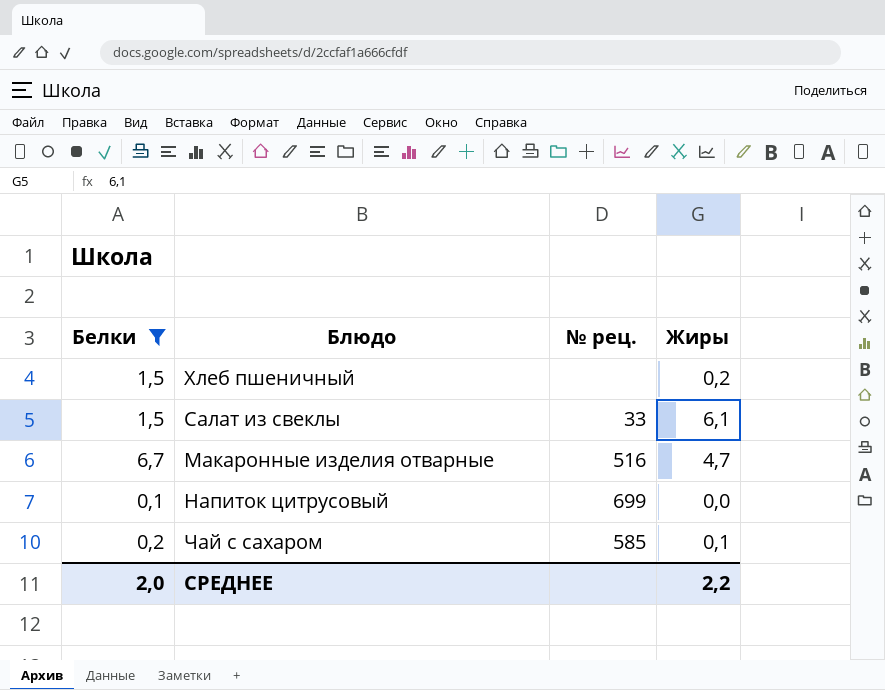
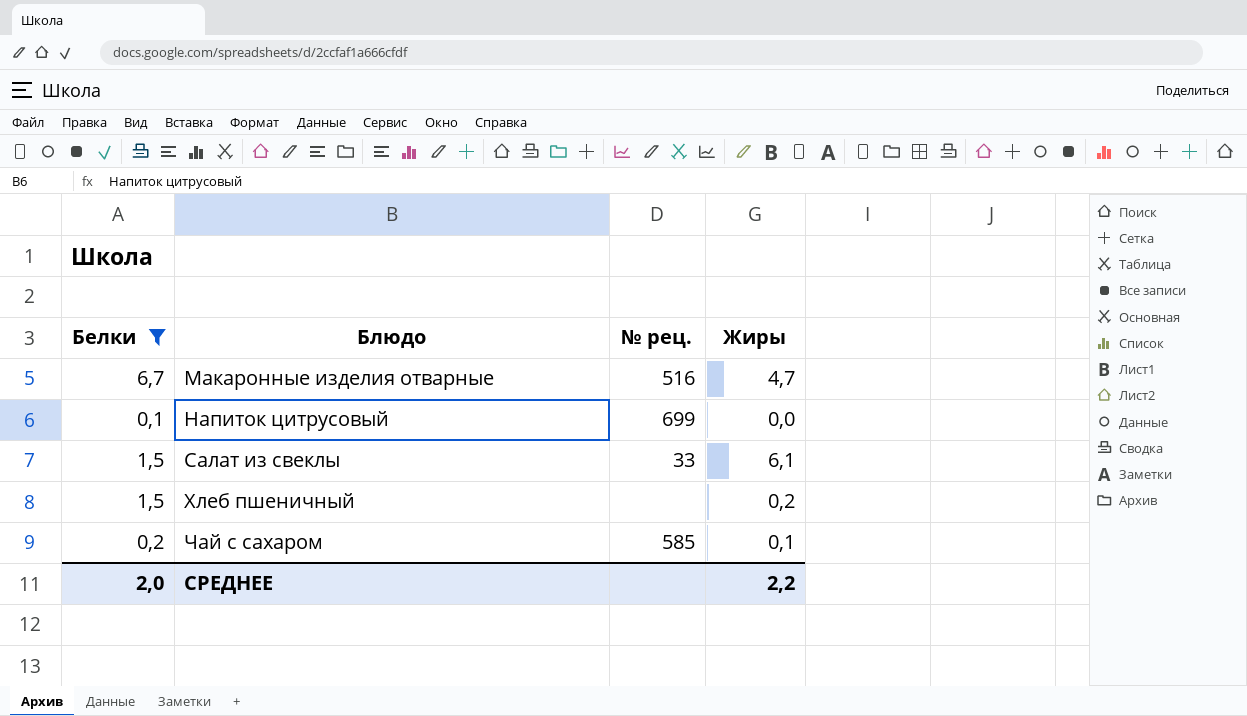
row order: none -> Блюдо ascending

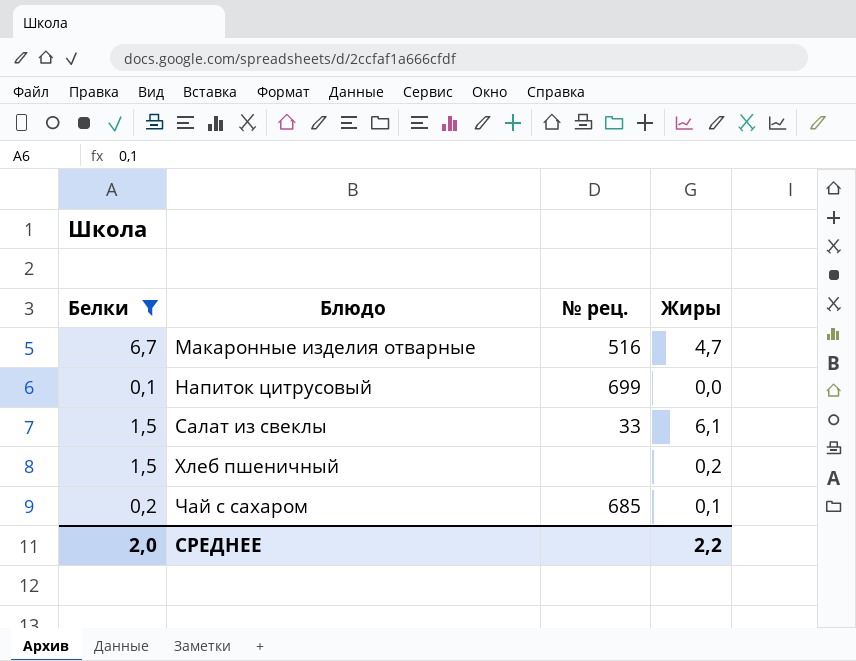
Чай с сахаром | № рец.: 585 -> 685

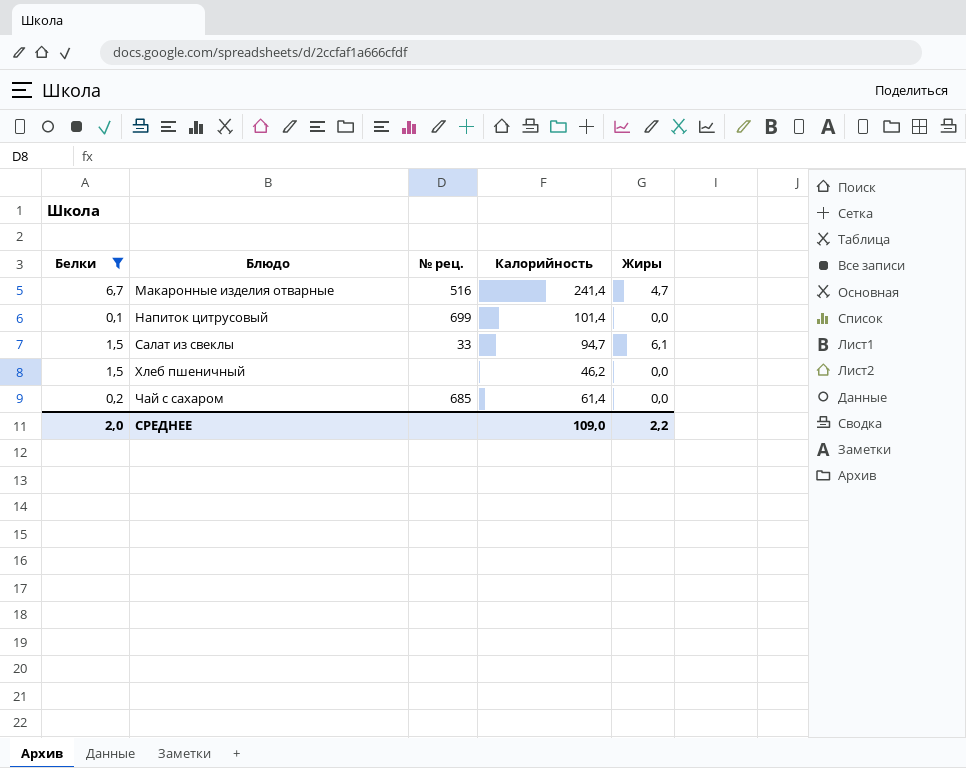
column Калорийность | position: none -> 4
Хлеб пшеничный | Жиры: 0,2 -> 0,0
Чай с сахаром | Жиры: 0,1 -> 0,0

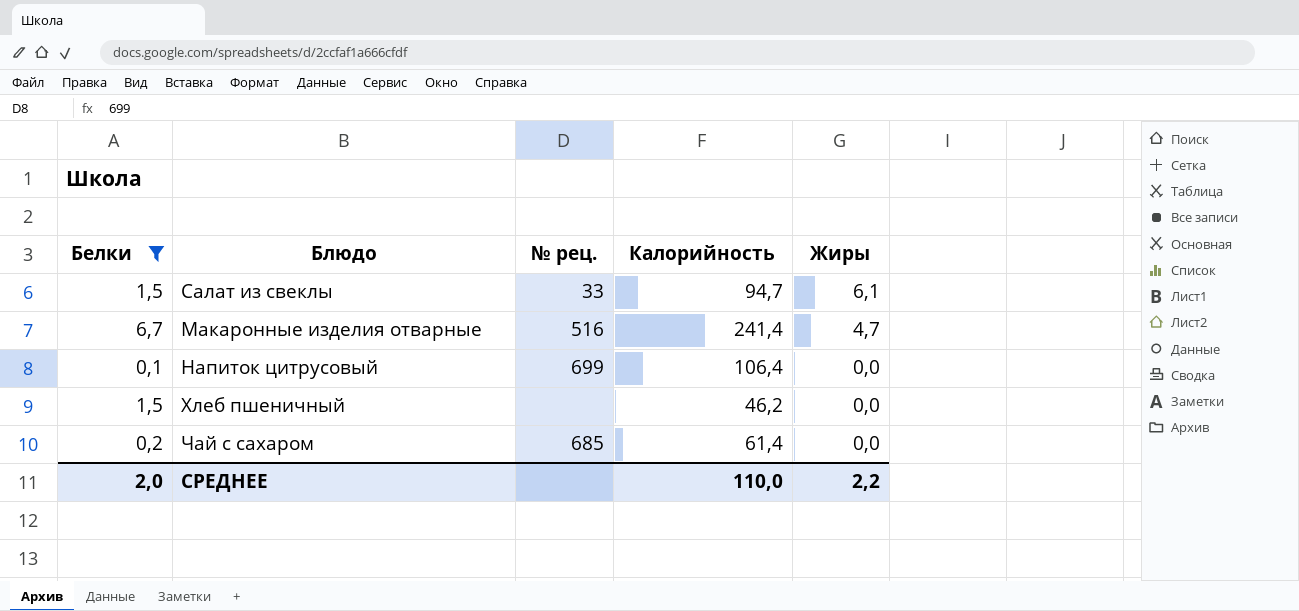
row order: Блюдо ascending -> Жиры descending
Напиток цитрусовый | Калорийность: 101,4 -> 106,4
СРЕДНЕЕ | Калорийность: 109,0 -> 110,0

